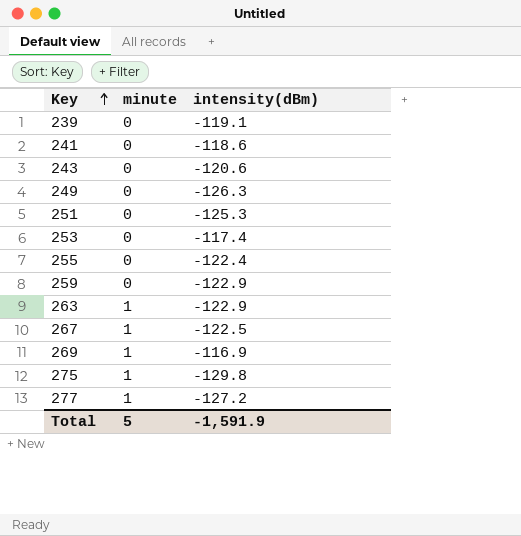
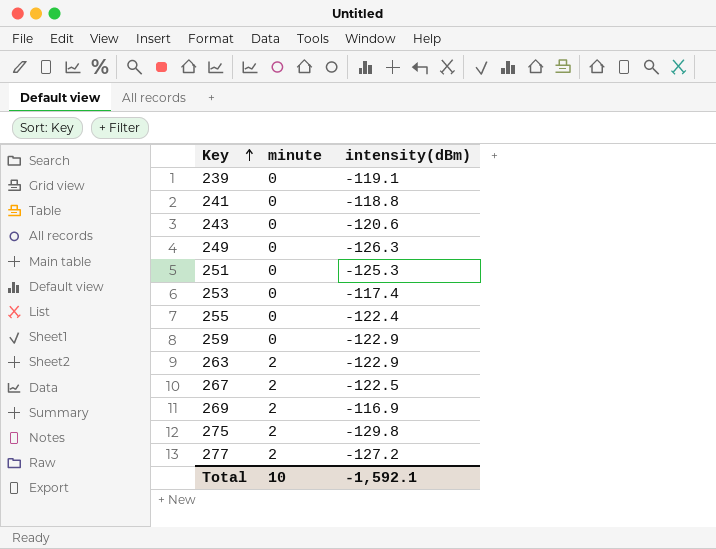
241 | intensity(dBm): -118.6 -> -118.8
263 | minute: 1 -> 2
267 | minute: 1 -> 2
269 | minute: 1 -> 2
275 | minute: 1 -> 2
277 | minute: 1 -> 2
Total | minute: 5 -> 10
Total | intensity(dBm): -1,591.9 -> -1,592.1

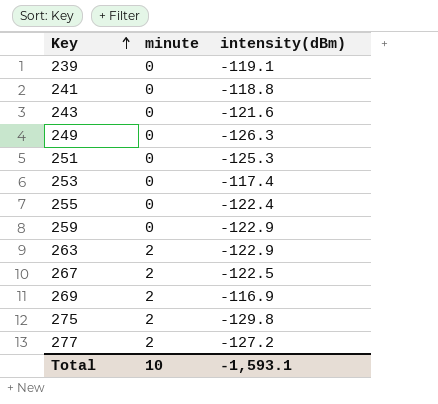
243 | intensity(dBm): -120.6 -> -121.6
Total | intensity(dBm): -1,592.1 -> -1,593.1

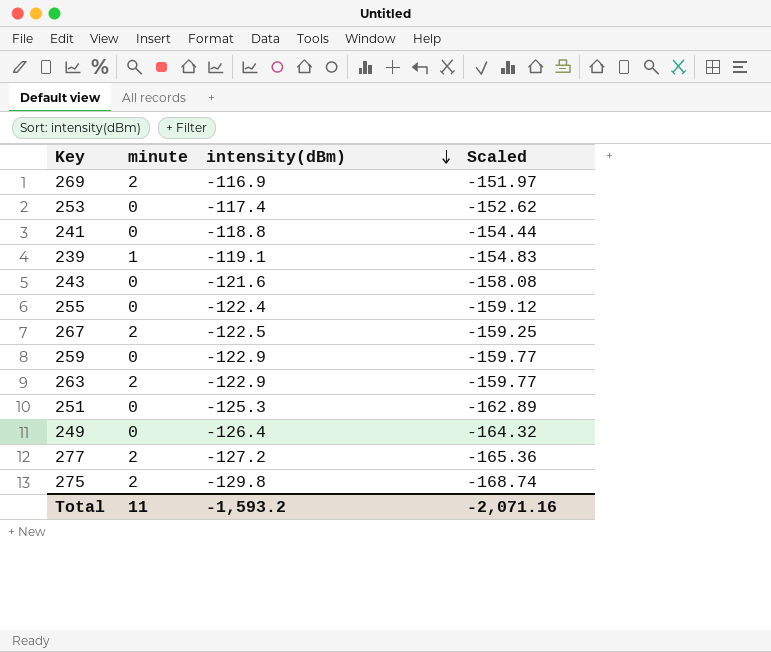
row order: Key ascending -> intensity(dBm) descending
column Scaled | formula: none -> [intensity(dBm)] * 1.3
239 | minute: 0 -> 1
249 | intensity(dBm): -126.3 -> -126.4
Total | minute: 10 -> 11
Total | intensity(dBm): -1,593.1 -> -1,593.2

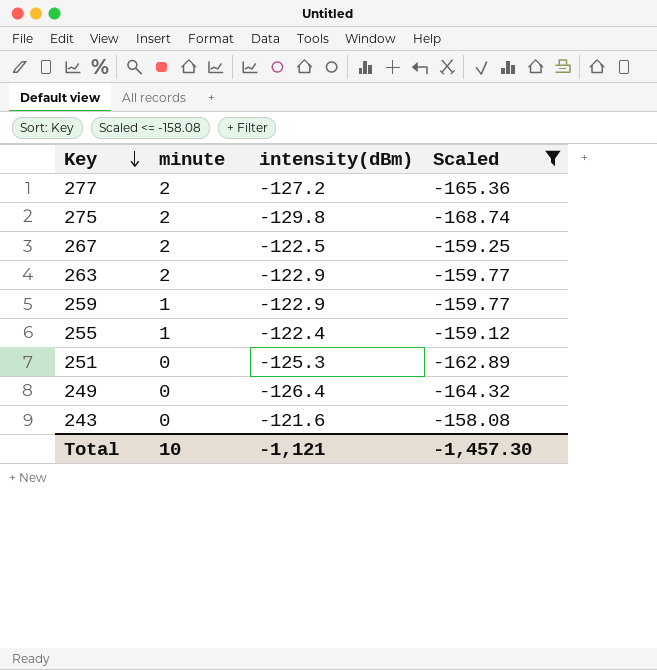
filter: none -> Scaled <= -158.08
row order: intensity(dBm) descending -> Key descending
259 | minute: 0 -> 1
255 | minute: 0 -> 1
Total | minute: 11 -> 10
Total | intensity(dBm): -1,593.2 -> -1,121
Total | Scaled: -2,071.16 -> -1,457.30

